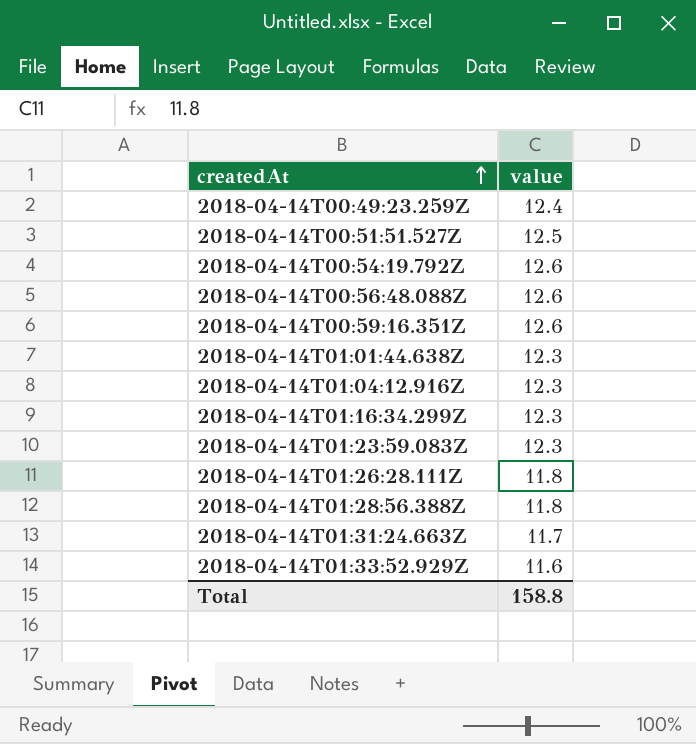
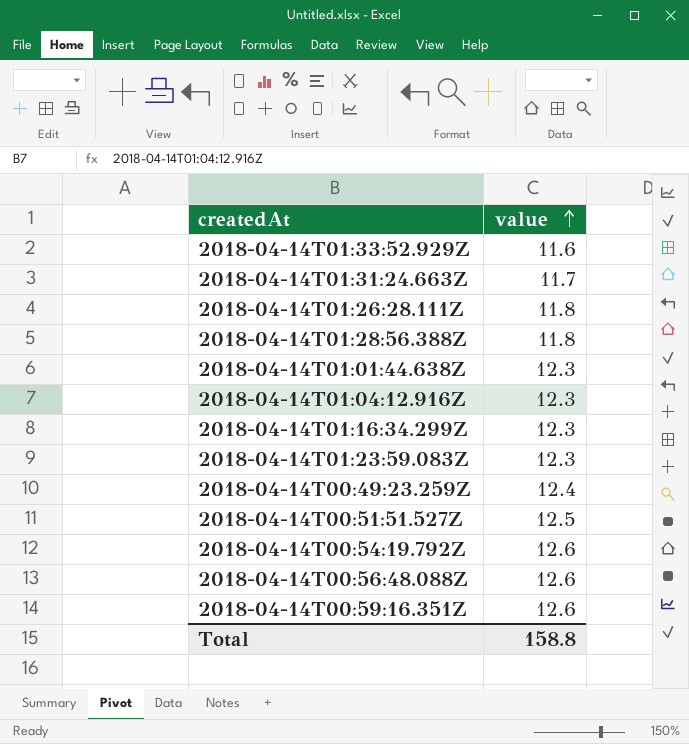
row order: createdAt ascending -> value ascending

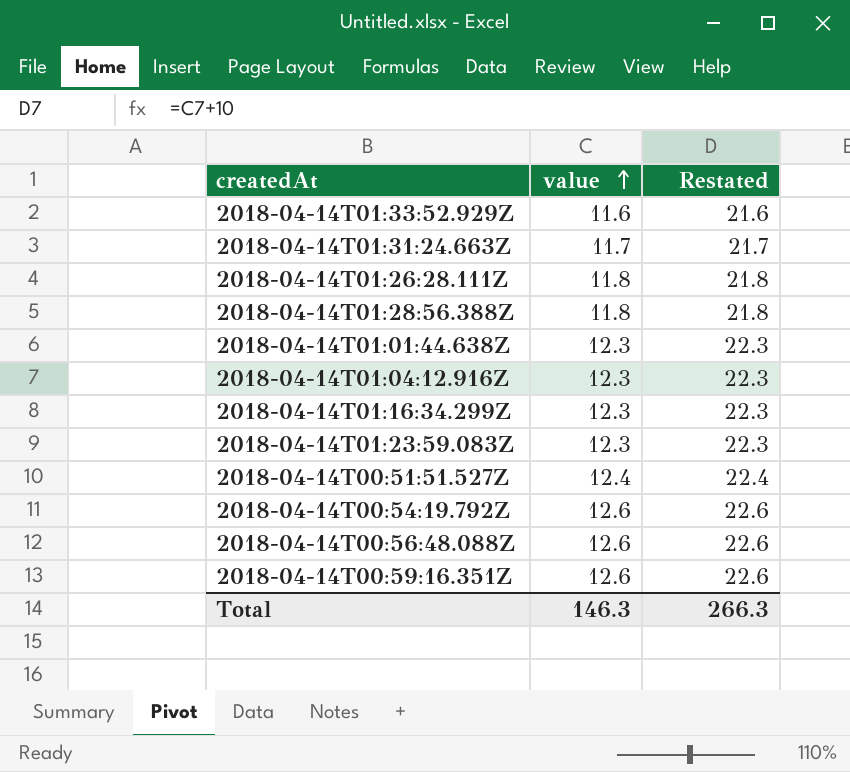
column Restated | formula: none -> [value] + 10
row 2018-04-14T00:49:23.259Z: 12.4 -> none
2018-04-14T00:51:51.527Z | value: 12.5 -> 12.4
Total | value: 158.8 -> 146.3

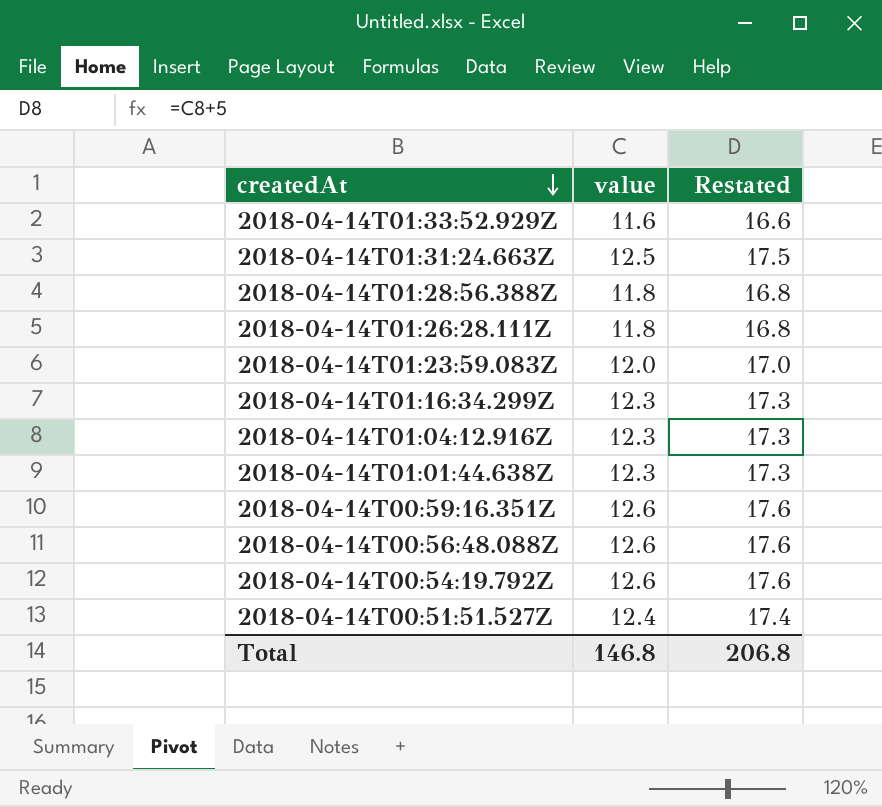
row order: value ascending -> createdAt descending
column Restated | formula: [value] + 10 -> [value] + 5
2018-04-14T01:31:24.663Z | value: 11.7 -> 12.5
2018-04-14T01:23:59.083Z | value: 12.3 -> 12.0
Total | value: 146.3 -> 146.8
Total | Restated: 266.3 -> 206.8

